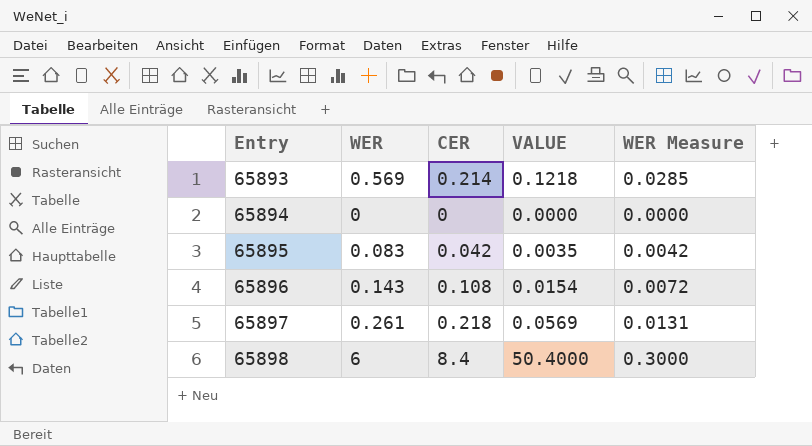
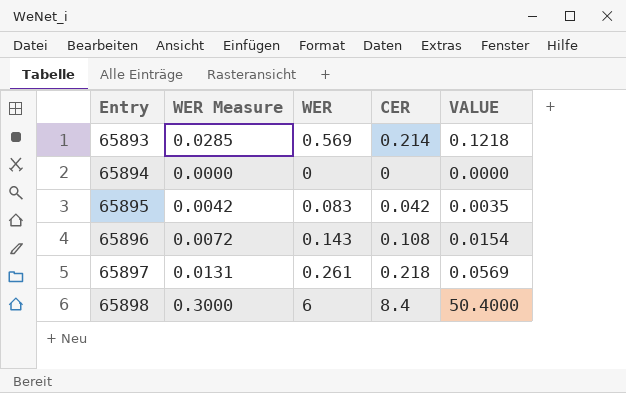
column WER Measure | position: 5 -> 2

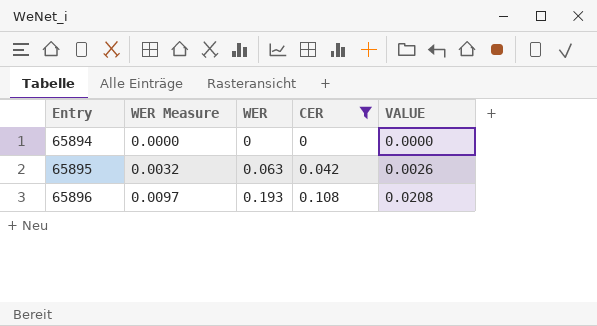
filter: none -> CER <= 0.108
65895 | WER Measure: 0.0042 -> 0.0032
65895 | WER: 0.083 -> 0.063
65895 | VALUE: 0.0035 -> 0.0026
65896 | WER Measure: 0.0072 -> 0.0097
65896 | WER: 0.143 -> 0.193
65896 | VALUE: 0.0154 -> 0.0208

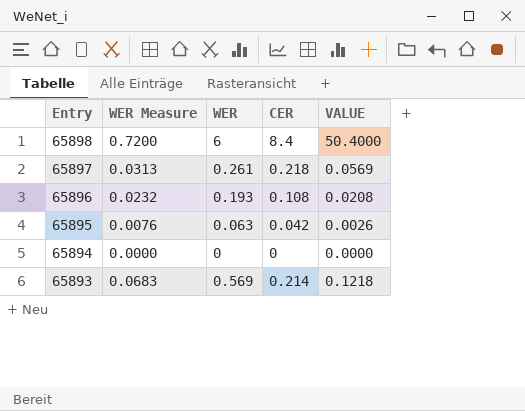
filter: CER <= 0.108 -> none
row order: Entry ascending -> Entry descending
column WER Measure | formula: [WER] * 0.05 -> [WER] * 0.12

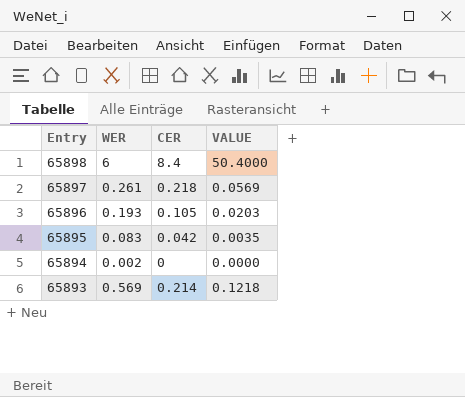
column WER Measure | formula: [WER] * 0.12 -> none
65896 | CER: 0.108 -> 0.105
65896 | VALUE: 0.0208 -> 0.0203
65895 | WER: 0.063 -> 0.083
65895 | VALUE: 0.0026 -> 0.0035
65894 | WER: 0 -> 0.002

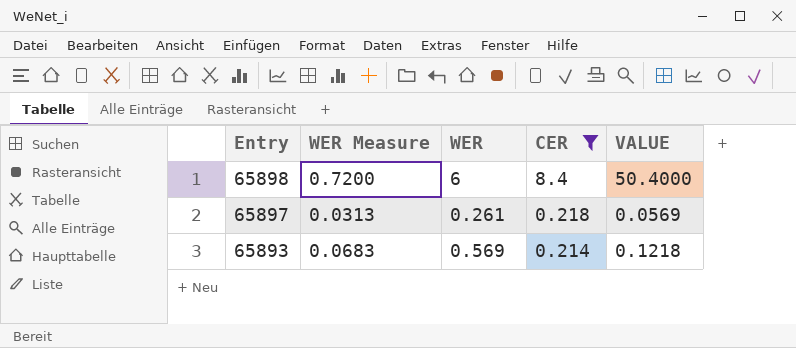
filter: none -> CER >= 0.214
column WER Measure | formula: none -> [WER] * 0.12

